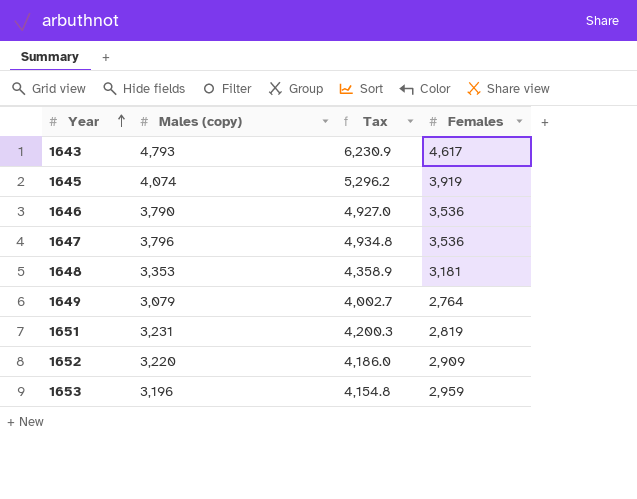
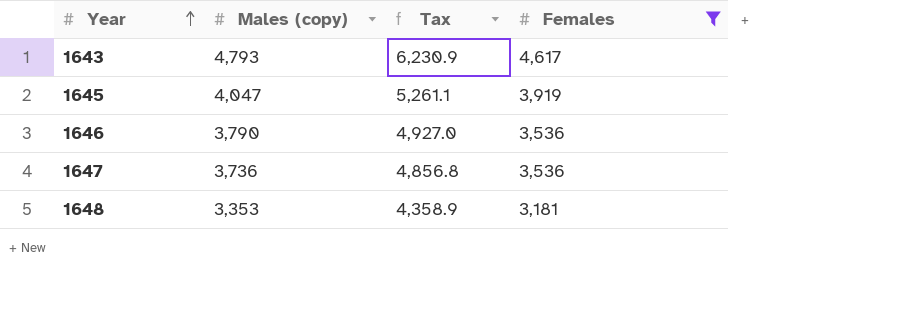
filter: none -> Females >= 3,181
1645 | Males (copy): 4,074 -> 4,047
1645 | Tax: 5,296.2 -> 5,261.1
1647 | Males (copy): 3,796 -> 3,736
1647 | Tax: 4,934.8 -> 4,856.8

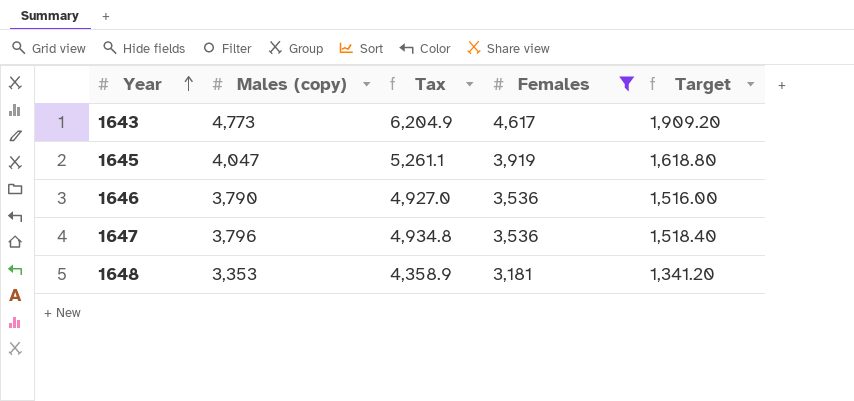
column Target | formula: none -> [Males (copy)] * 0.4
1643 | Males (copy): 4,793 -> 4,773
1643 | Tax: 6,230.9 -> 6,204.9
1647 | Males (copy): 3,736 -> 3,796
1647 | Tax: 4,856.8 -> 4,934.8

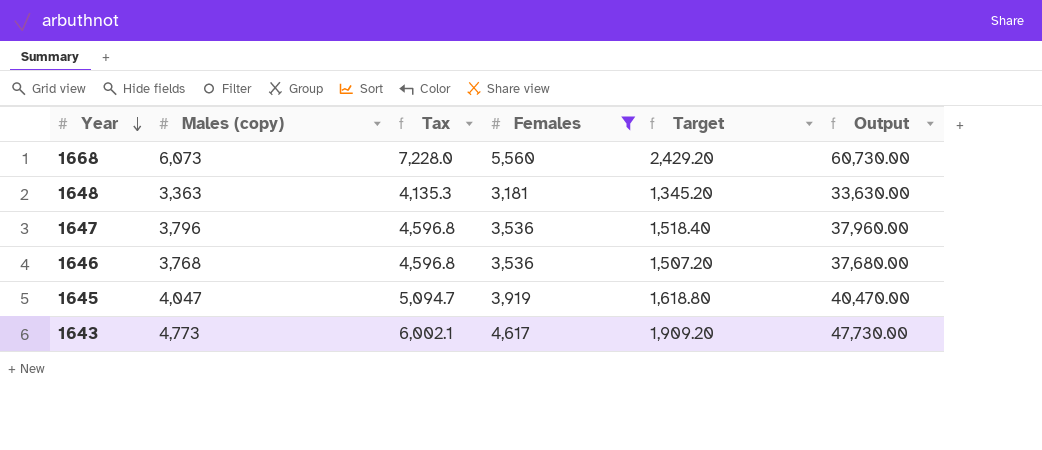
row order: Year ascending -> Year descending
column Tax | formula: [Males (copy)] * 1.3 -> [Females] * 1.3
column Output | formula: none -> [Males (copy)] * 10
row 1668: none -> 6,073 | 7,228.0 | 5,560 | 2,429.20 | 60,730.00
1648 | Males (copy): 3,353 -> 3,363
1648 | Target: 1,341.20 -> 1,345.20
1646 | Males (copy): 3,790 -> 3,768
1646 | Target: 1,516.00 -> 1,507.20

